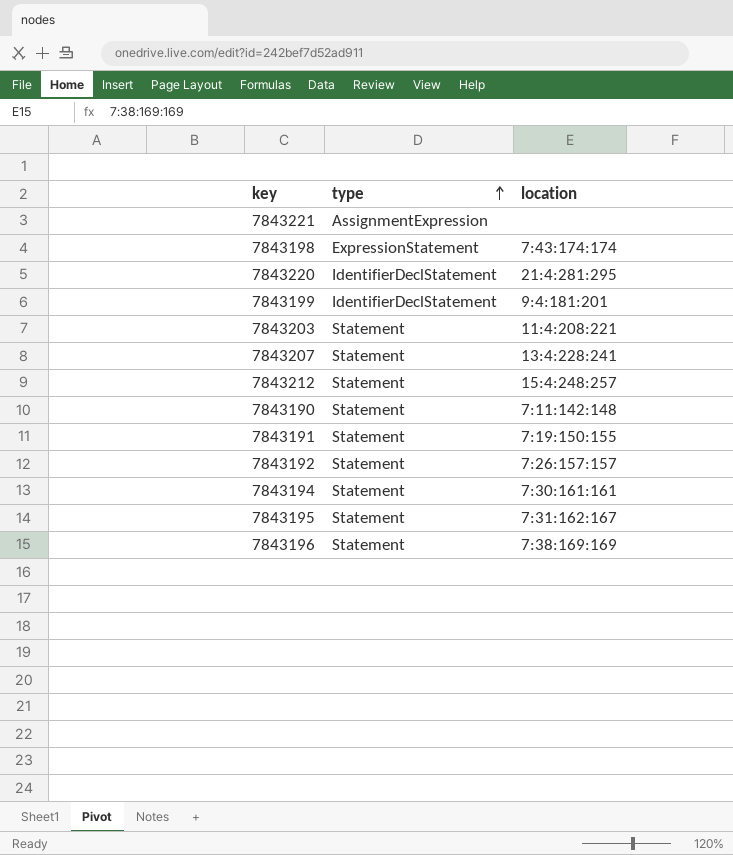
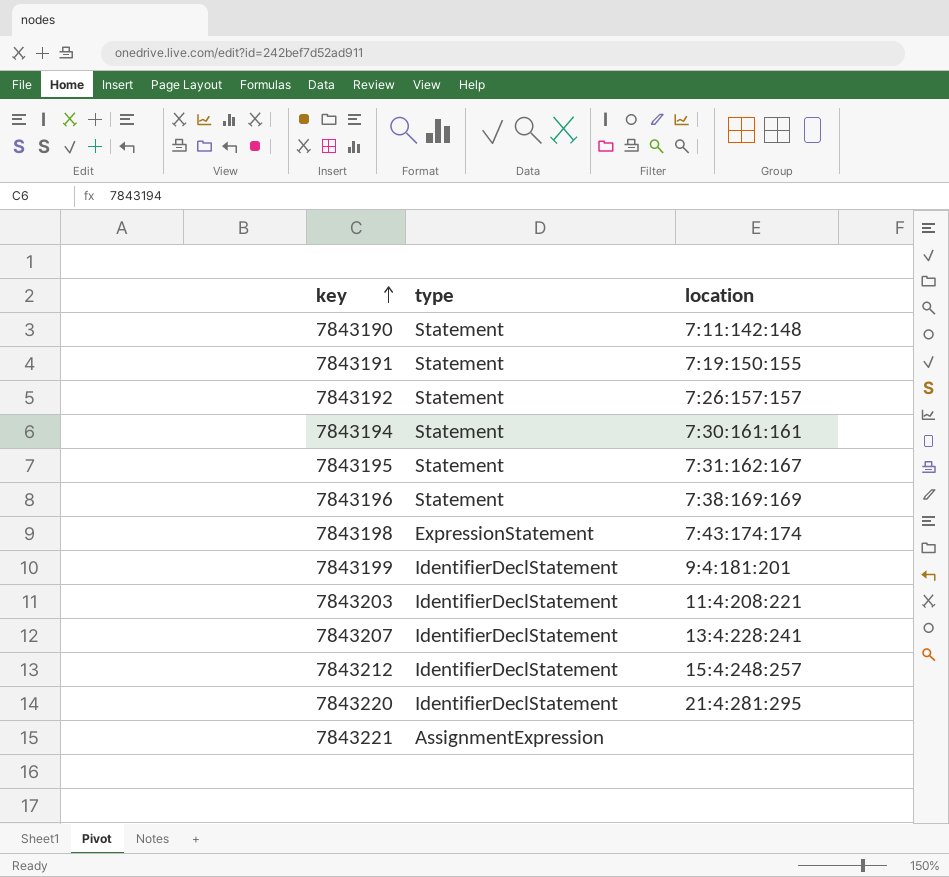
row order: type ascending -> key ascending
7843203 | type: Statement -> IdentifierDeclStatement
7843207 | type: Statement -> IdentifierDeclStatement
7843212 | type: Statement -> IdentifierDeclStatement

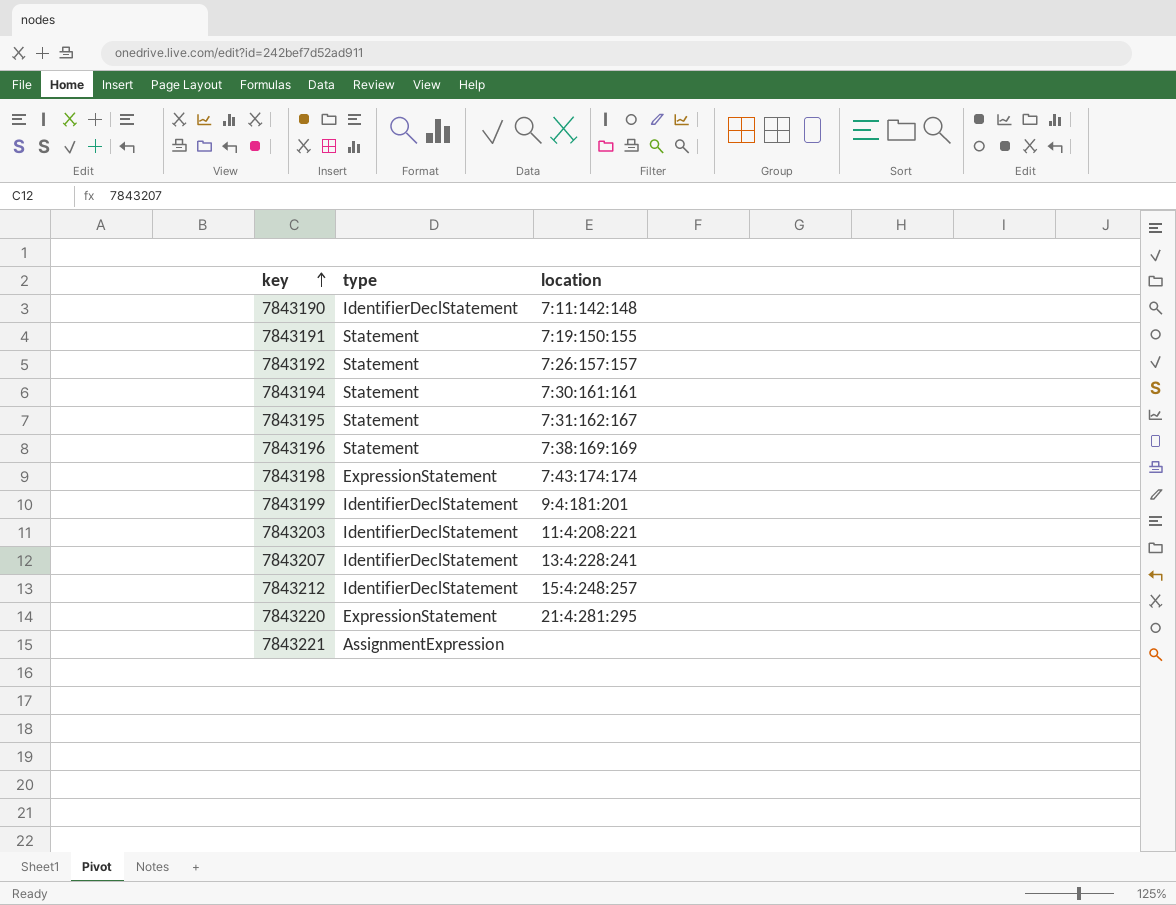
7843190 | type: Statement -> IdentifierDeclStatement
7843220 | type: IdentifierDeclStatement -> ExpressionStatement

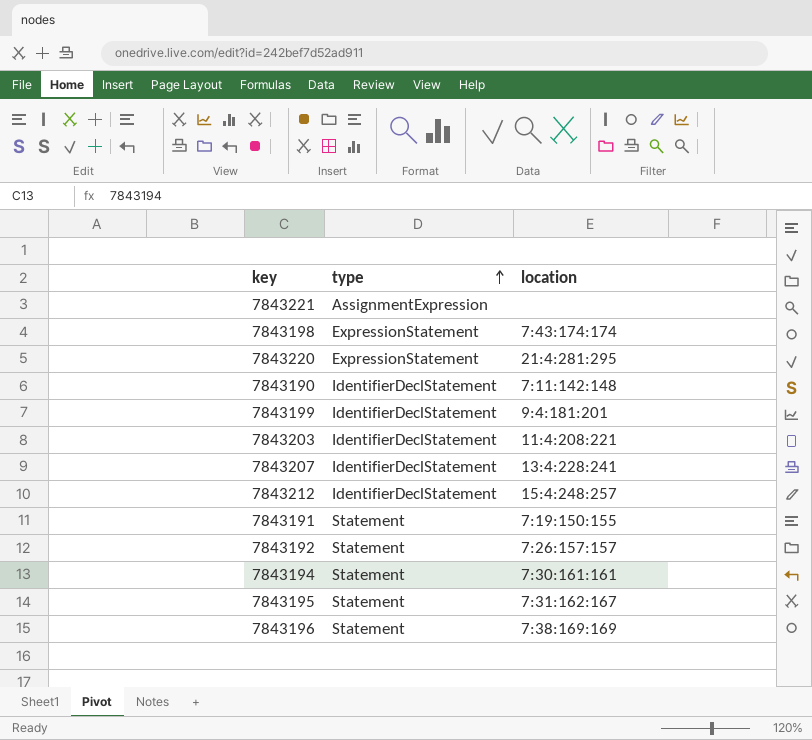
row order: key ascending -> type ascending

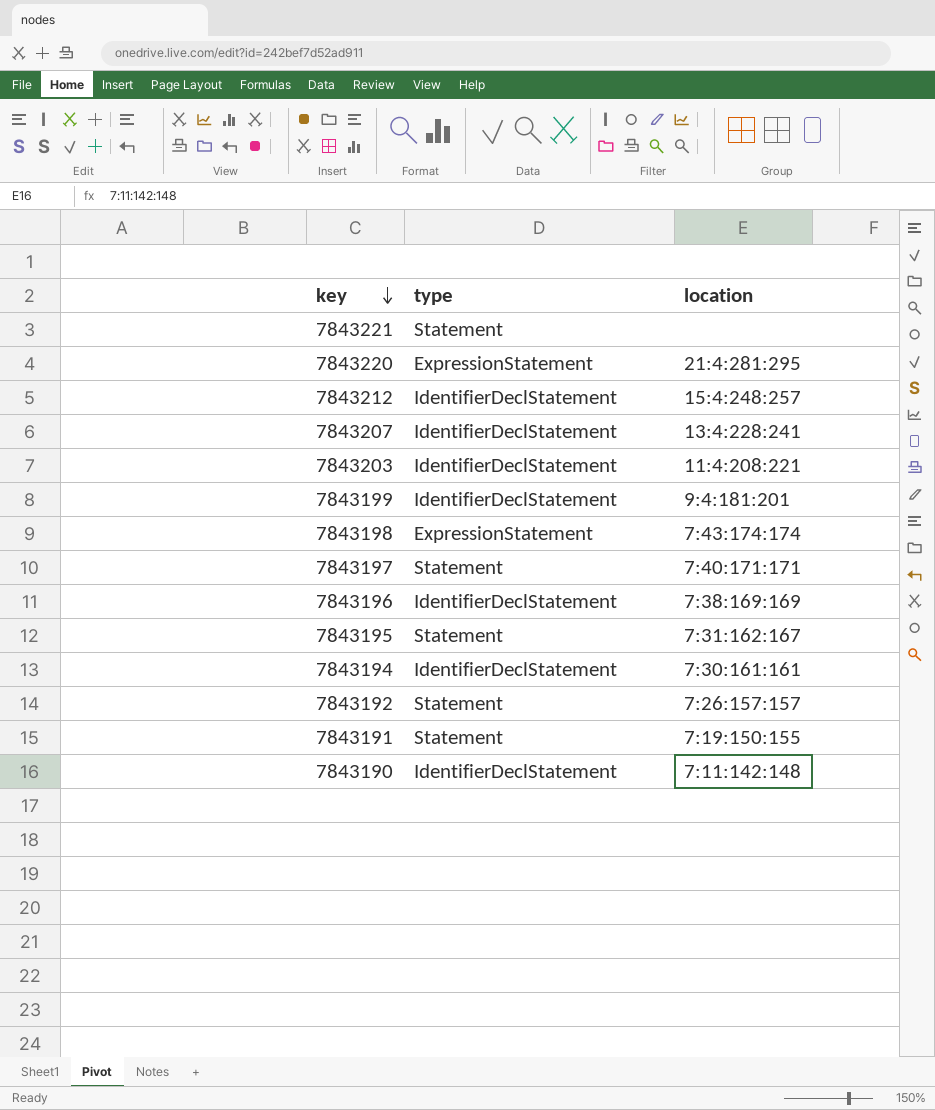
row order: type ascending -> key descending
7843221 | type: AssignmentExpression -> Statement
row 7843197: none -> Statement | 7:40:171:171
7843196 | type: Statement -> IdentifierDeclStatement
7843194 | type: Statement -> IdentifierDeclStatement

